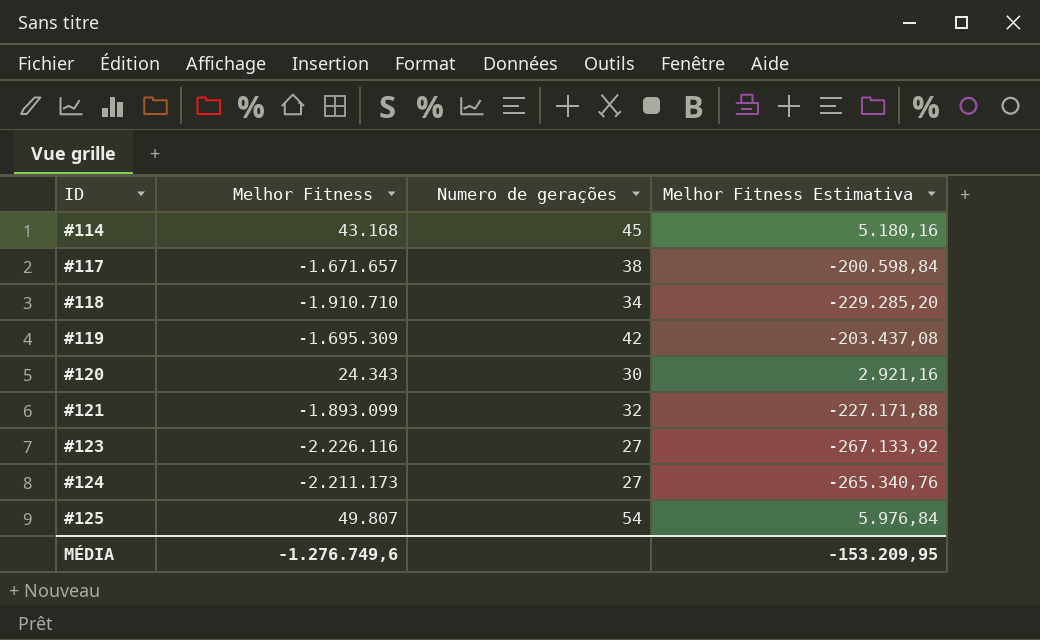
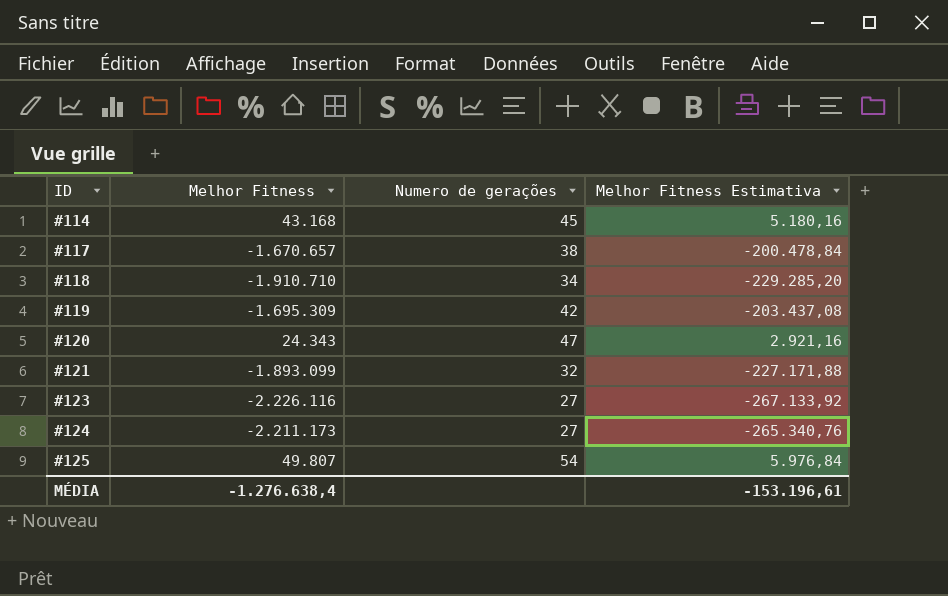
#117 | Melhor Fitness: -1.671.657 -> -1.670.657
#117 | Melhor Fitness Estimativa: -200.598,84 -> -200.478,84
#120 | Numero de gerações: 30 -> 47
MÉDIA | Melhor Fitness: -1.276.749,6 -> -1.276.638,4
MÉDIA | Melhor Fitness Estimativa: -153.209,95 -> -153.196,61

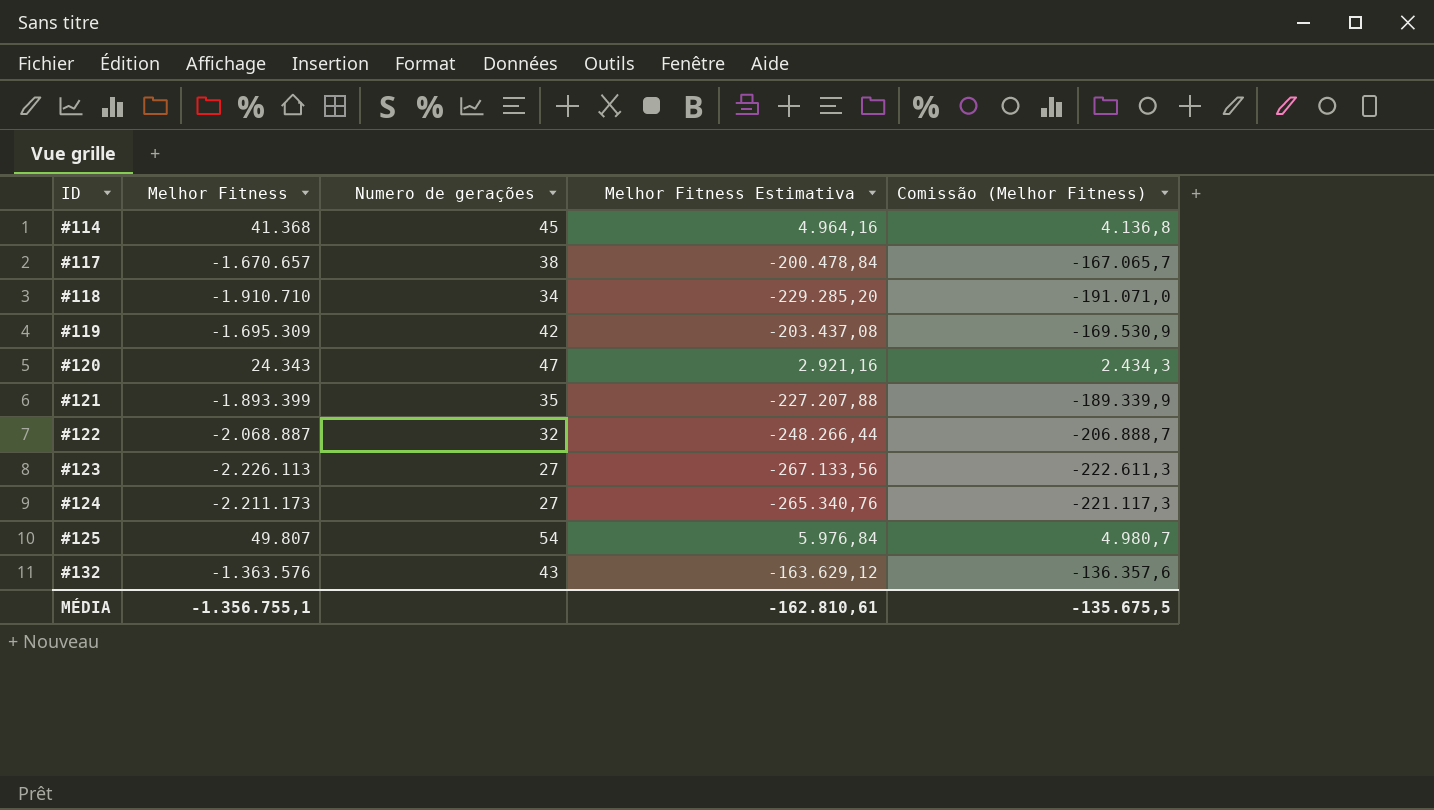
column Comissão (Melhor Fitness) | formula: none -> [Melhor Fitness] * 0,1
#114 | Melhor Fitness: 43.168 -> 41.368
#114 | Melhor Fitness Estimativa: 5.180,16 -> 4.964,16
#121 | Melhor Fitness: -1.893.099 -> -1.893.399
#121 | Numero de gerações: 32 -> 35
#121 | Melhor Fitness Estimativa: -227.171,88 -> -227.207,88
row #122: none -> -2.068.887 | 32 | -248.266,44 | -206.888,7
#123 | Melhor Fitness: -2.226.116 -> -2.226.113
#123 | Melhor Fitness Estimativa: -267.133,92 -> -267.133,56
row #132: none -> -1.363.576 | 43 | -163.629,12 | -136.357,6
MÉDIA | Melhor Fitness: -1.276.638,4 -> -1.356.755,1
MÉDIA | Melhor Fitness Estimativa: -153.196,61 -> -162.810,61

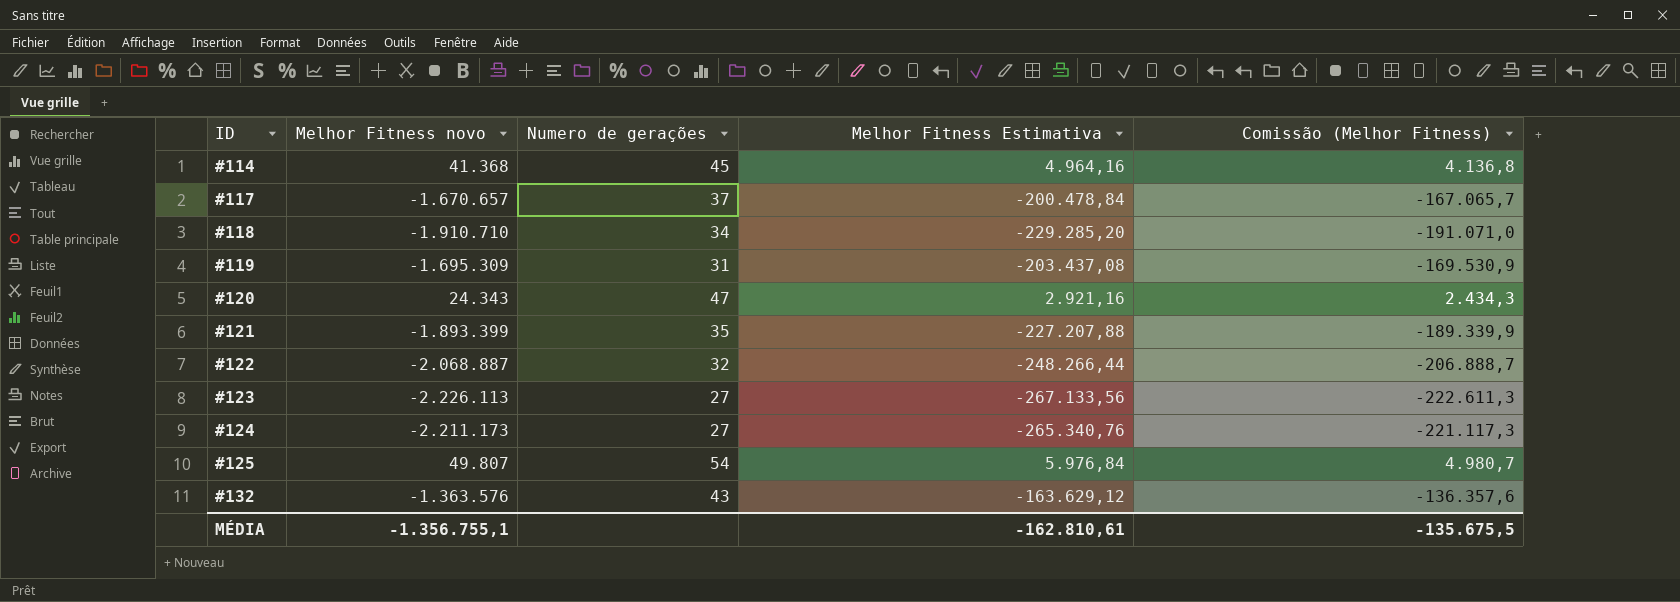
column name: Melhor Fitness -> Melhor Fitness novo
#117 | Numero de gerações: 38 -> 37
#119 | Numero de gerações: 42 -> 31

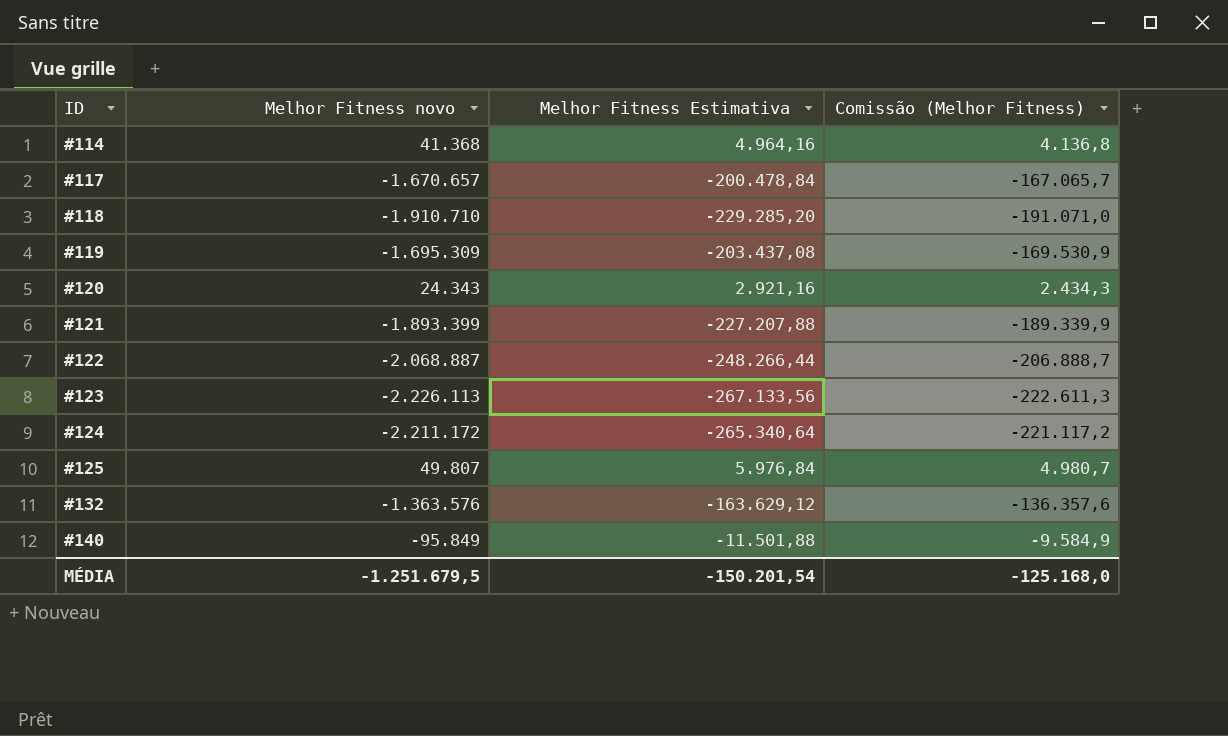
column Numero de gerações | position: 3 -> none
#124 | Melhor Fitness novo: -2.211.173 -> -2.211.172
#124 | Melhor Fitness Estimativa: -265.340,76 -> -265.340,64
#124 | Comissão (Melhor Fitness): -221.117,3 -> -221.117,2
row #140: none -> -95.849 | -11.501,88 | -9.584,9
MÉDIA | Melhor Fitness novo: -1.356.755,1 -> -1.251.679,5
MÉDIA | Melhor Fitness Estimativa: -162.810,61 -> -150.201,54
MÉDIA | Comissão (Melhor Fitness): -135.675,5 -> -125.168,0

